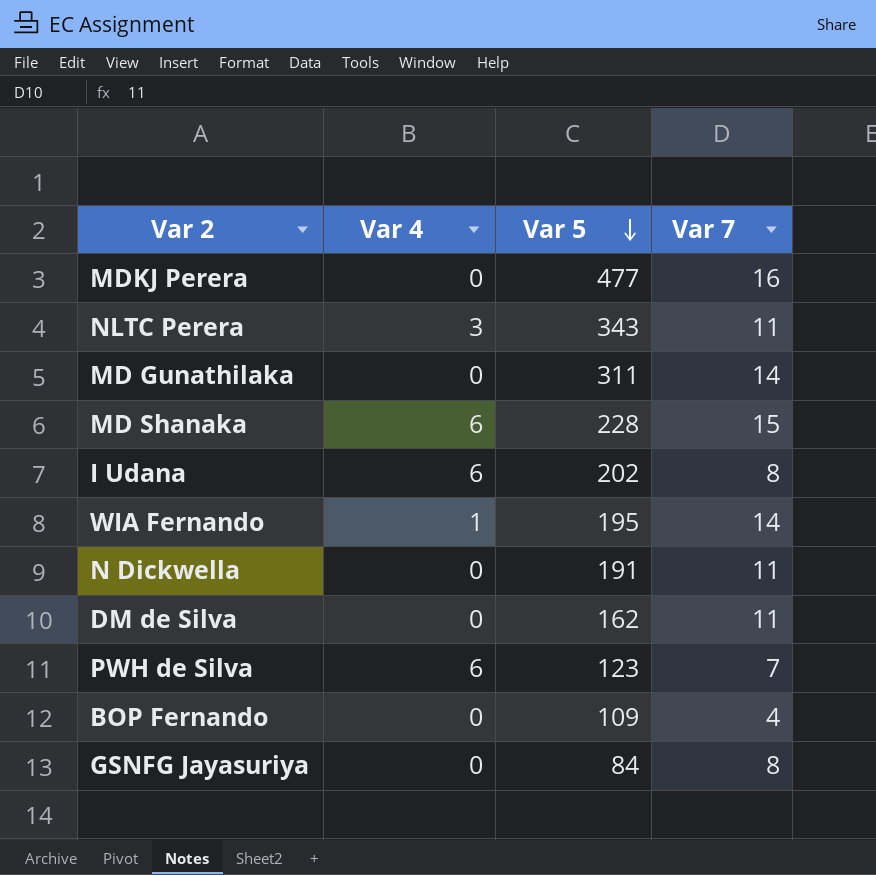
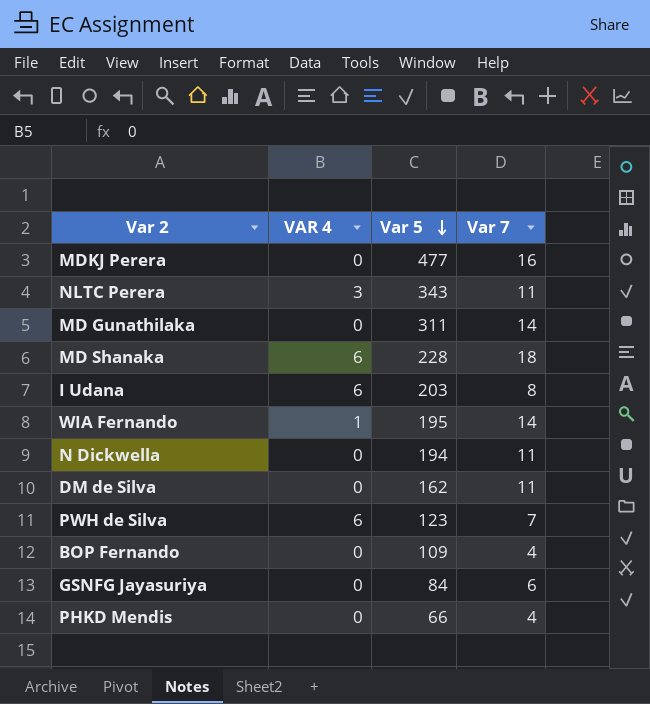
column name: Var 4 -> VAR 4
MD Shanaka | Var 7: 15 -> 18
I Udana | Var 5: 202 -> 203
N Dickwella | Var 5: 191 -> 194
GSNFG Jayasuriya | Var 7: 8 -> 6
row PHKD Mendis: none -> 0 | 66 | 4

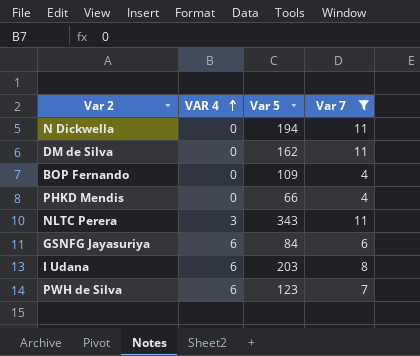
filter: none -> Var 7 <= 11
row order: Var 5 descending -> VAR 4 ascending
GSNFG Jayasuriya | VAR 4: 0 -> 6

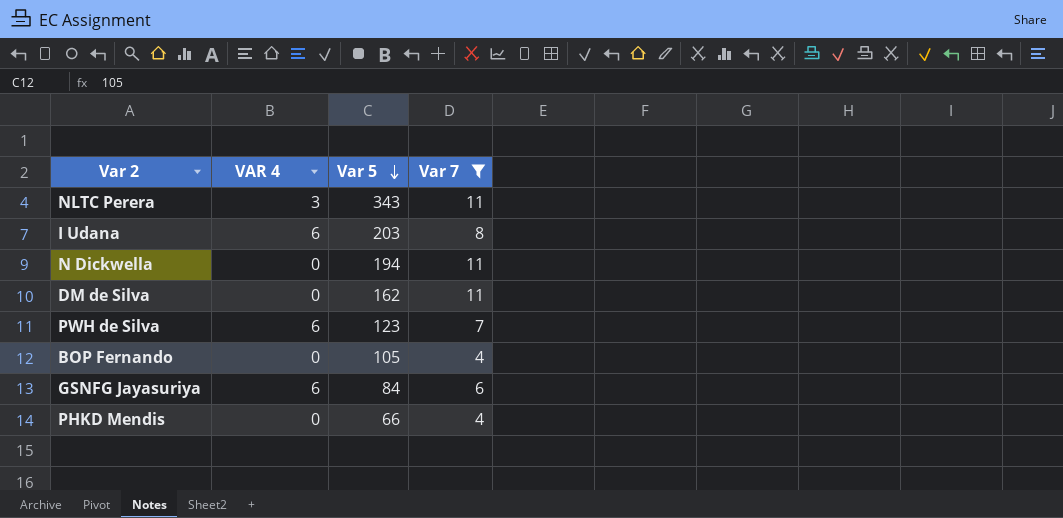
row order: VAR 4 ascending -> Var 5 descending
BOP Fernando | Var 5: 109 -> 105

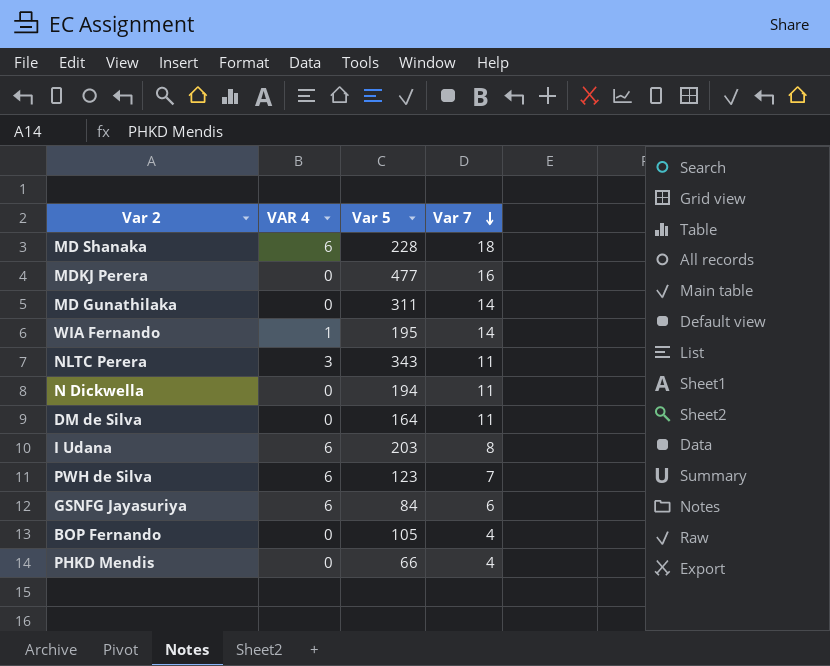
filter: Var 7 <= 11 -> none
row order: Var 5 descending -> Var 7 descending
DM de Silva | Var 5: 162 -> 164

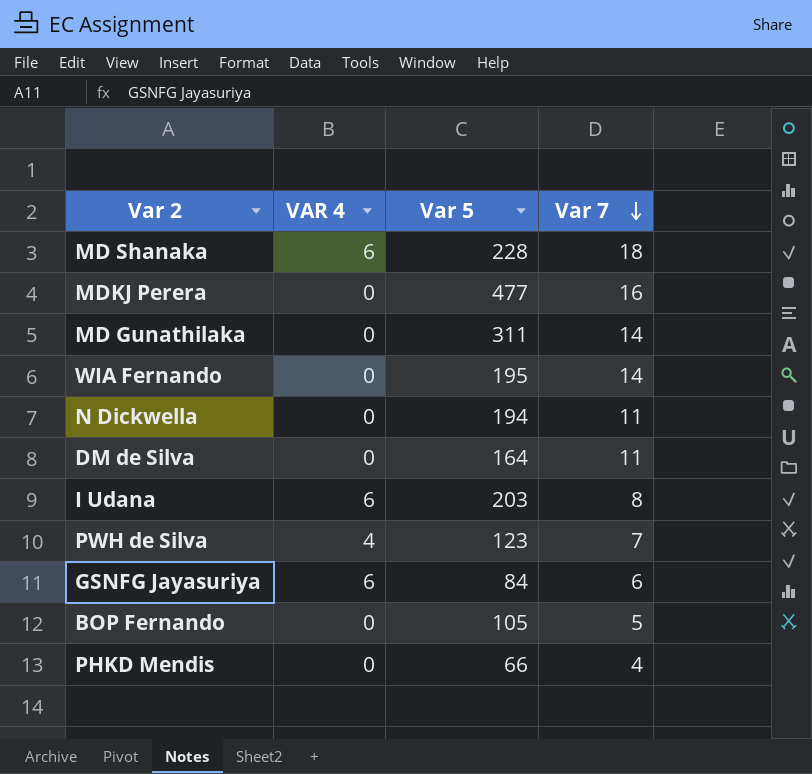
row NLTC Perera: 3 | 343 | 11 -> none
WIA Fernando | VAR 4: 1 -> 0
PWH de Silva | VAR 4: 6 -> 4
BOP Fernando | Var 7: 4 -> 5

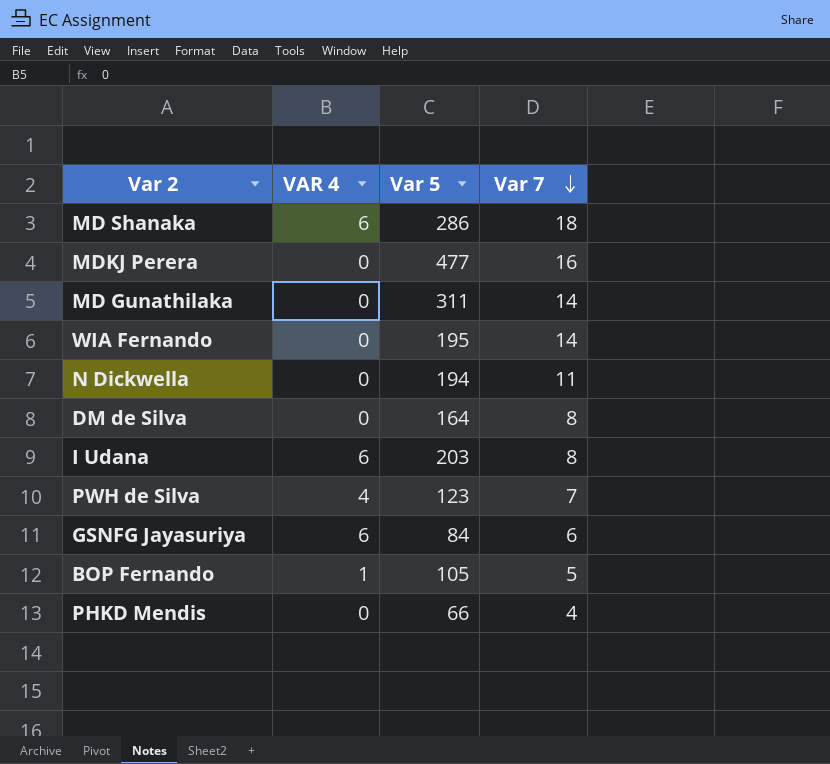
MD Shanaka | Var 5: 228 -> 286
DM de Silva | Var 7: 11 -> 8
BOP Fernando | VAR 4: 0 -> 1

